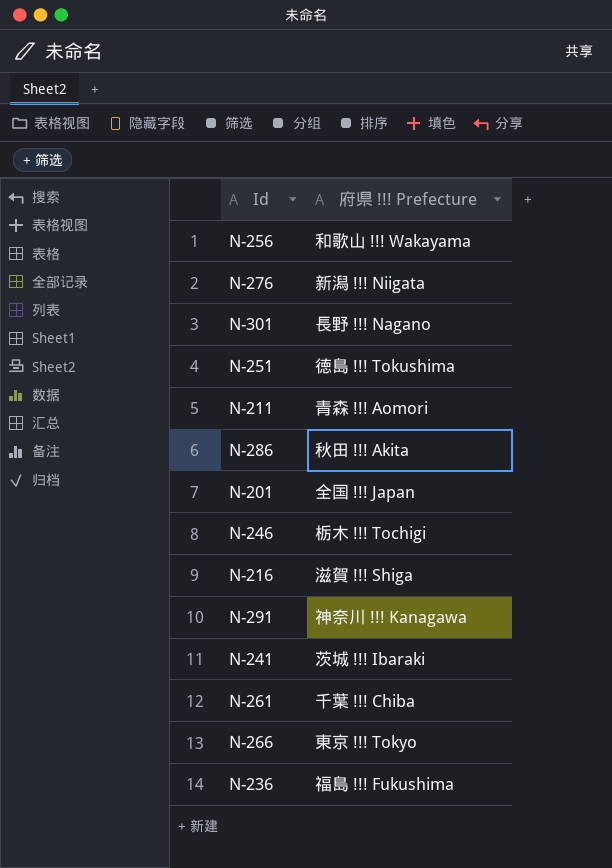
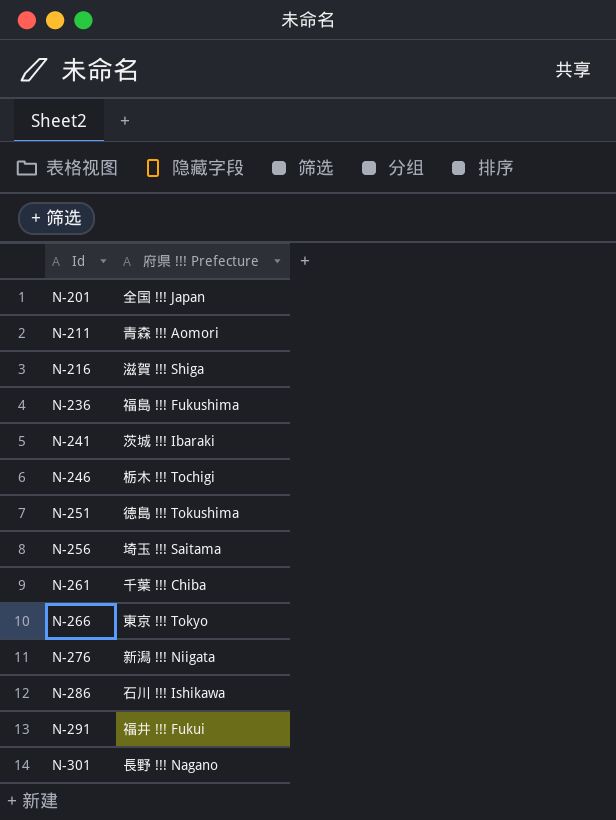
row order: none -> Id ascending
N-256 | 府県 !!! Prefecture: 和歌山 !!! Wakayama -> 埼玉 !!! Saitama
N-286 | 府県 !!! Prefecture: 秋田 !!! Akita -> 石川 !!! Ishikawa
N-291 | 府県 !!! Prefecture: 神奈川 !!! Kanagawa -> 福井 !!! Fukui

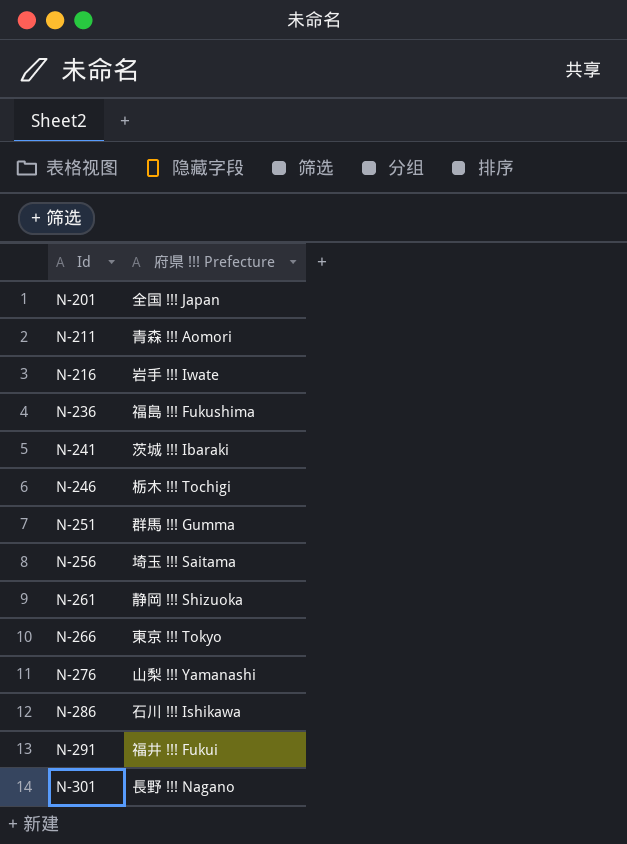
N-216 | 府県 !!! Prefecture: 滋賀 !!! Shiga -> 岩手 !!! Iwate
N-251 | 府県 !!! Prefecture: 徳島 !!! Tokushima -> 群馬 !!! Gumma
N-261 | 府県 !!! Prefecture: 千葉 !!! Chiba -> 静岡 !!! Shizuoka
N-276 | 府県 !!! Prefecture: 新潟 !!! Niigata -> 山梨 !!! Yamanashi

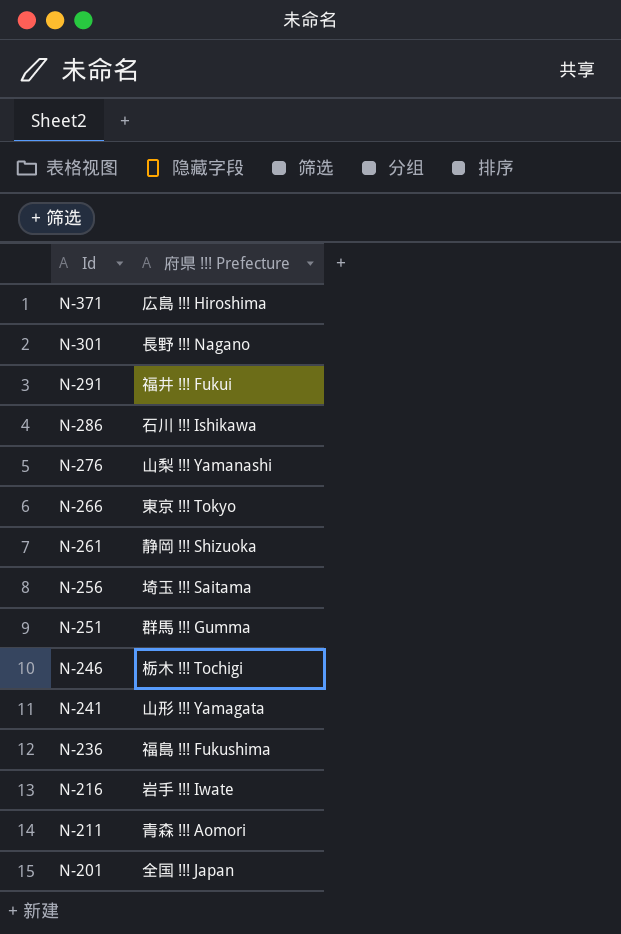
row order: Id ascending -> Id descending
row N-371: none -> 広島 !!! Hiroshima
N-241 | 府県 !!! Prefecture: 茨城 !!! Ibaraki -> 山形 !!! Yamagata

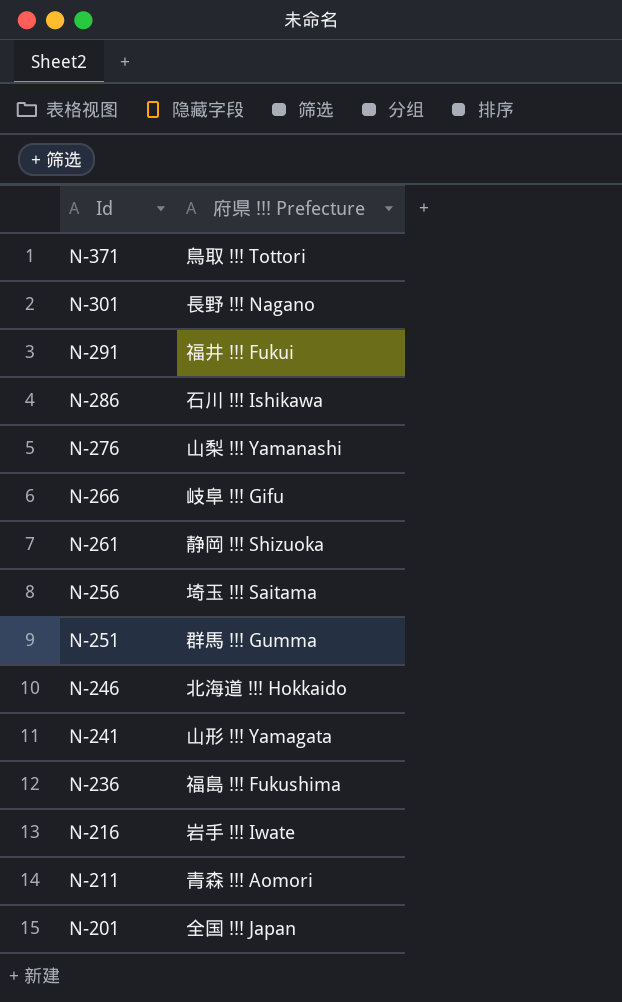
N-371 | 府県 !!! Prefecture: 広島 !!! Hiroshima -> 鳥取 !!! Tottori
N-266 | 府県 !!! Prefecture: 東京 !!! Tokyo -> 岐阜 !!! Gifu
N-246 | 府県 !!! Prefecture: 栃木 !!! Tochigi -> 北海道 !!! Hokkaido

